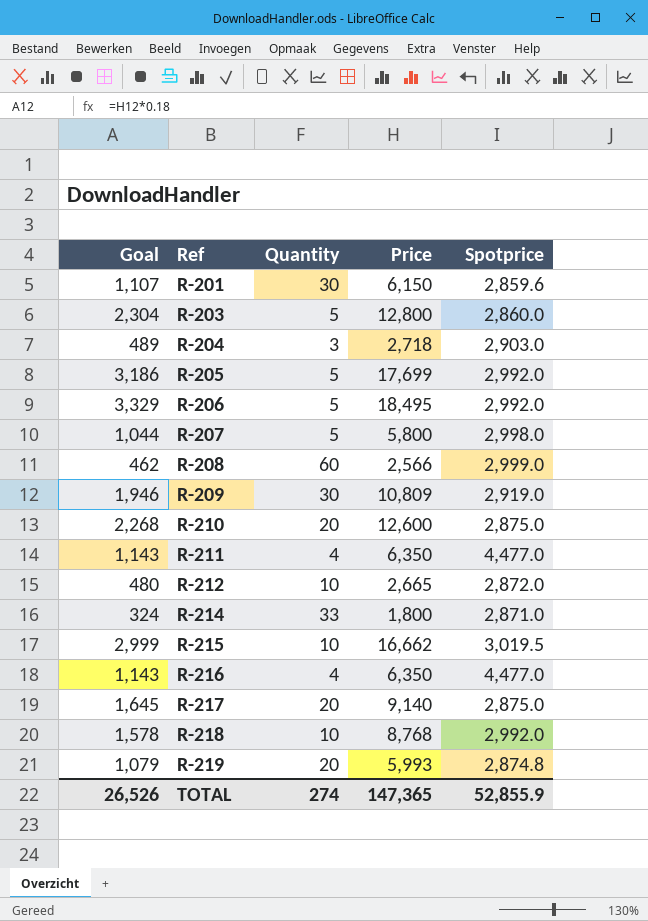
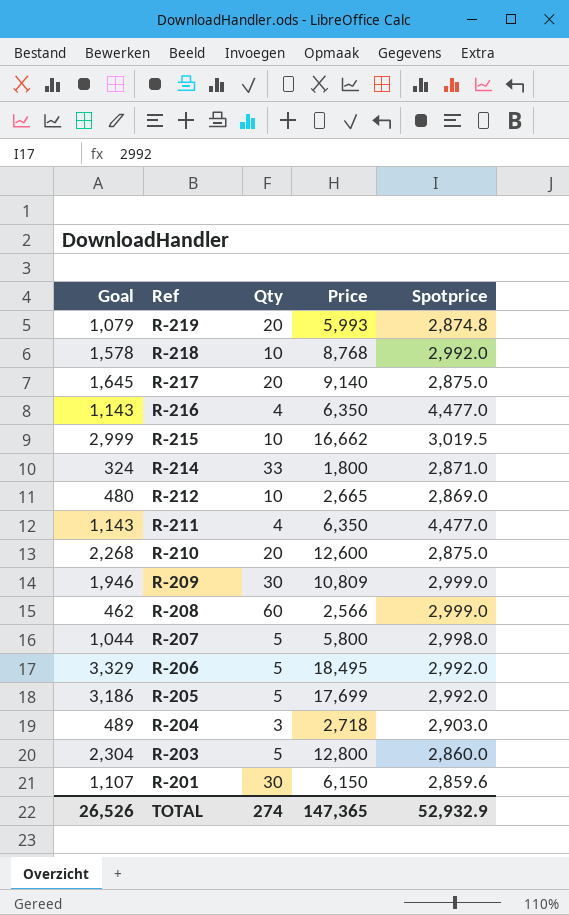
row order: Ref ascending -> Ref descending
column name: Quantity -> Qty
R-212 | Spotprice: 2,872.0 -> 2,869.0
R-209 | Spotprice: 2,919.0 -> 2,999.0
TOTAL | Spotprice: 52,855.9 -> 52,932.9

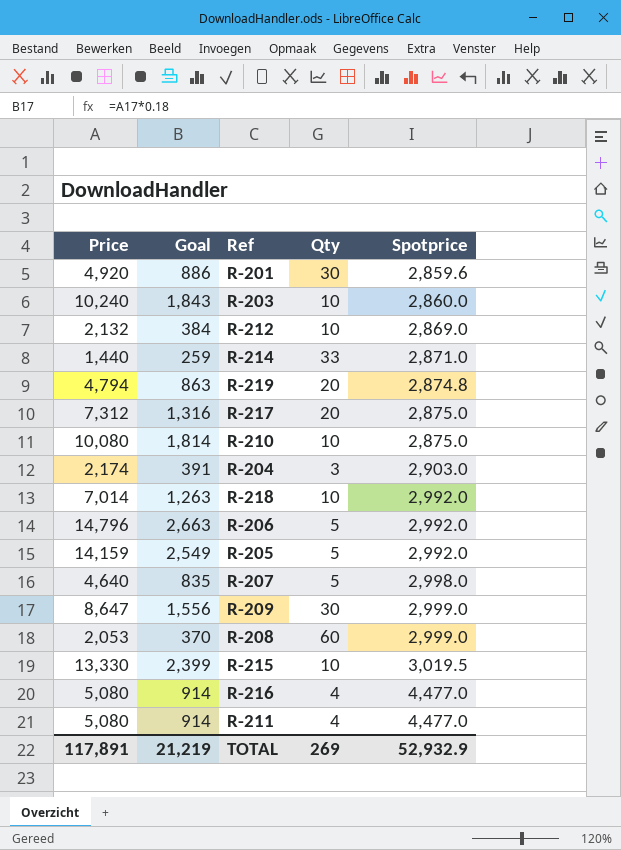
row order: Ref descending -> Spotprice ascending
column Price | position: 4 -> 1
R-201 | Price: 6,150 -> 4,920
R-201 | Goal: 1,107 -> 886
R-203 | Price: 12,800 -> 10,240
R-203 | Goal: 2,304 -> 1,843
R-203 | Qty: 5 -> 10
R-212 | Price: 2,665 -> 2,132
R-212 | Goal: 480 -> 384
R-214 | Price: 1,800 -> 1,440
R-214 | Goal: 324 -> 259
R-219 | Price: 5,993 -> 4,794
R-219 | Goal: 1,079 -> 863
R-217 | Price: 9,140 -> 7,312
R-217 | Goal: 1,645 -> 1,316
R-210 | Price: 12,600 -> 10,080
R-210 | Goal: 2,268 -> 1,814
R-210 | Qty: 20 -> 10
R-204 | Price: 2,718 -> 2,174
R-204 | Goal: 489 -> 391
R-218 | Price: 8,768 -> 7,014
R-218 | Goal: 1,578 -> 1,263
R-206 | Price: 18,495 -> 14,796
R-206 | Goal: 3,329 -> 2,663
R-205 | Price: 17,699 -> 14,159
R-205 | Goal: 3,186 -> 2,549
R-207 | Price: 5,800 -> 4,640
R-207 | Goal: 1,044 -> 835
R-209 | Price: 10,809 -> 8,647
R-209 | Goal: 1,946 -> 1,556
R-208 | Price: 2,566 -> 2,053
R-208 | Goal: 462 -> 370
R-215 | Price: 16,662 -> 13,330
R-215 | Goal: 2,999 -> 2,399
R-216 | Price: 6,350 -> 5,080
R-216 | Goal: 1,143 -> 914
R-211 | Price: 6,350 -> 5,080
R-211 | Goal: 1,143 -> 914
TOTAL | Price: 147,365 -> 117,891
TOTAL | Goal: 26,526 -> 21,219
TOTAL | Qty: 274 -> 269

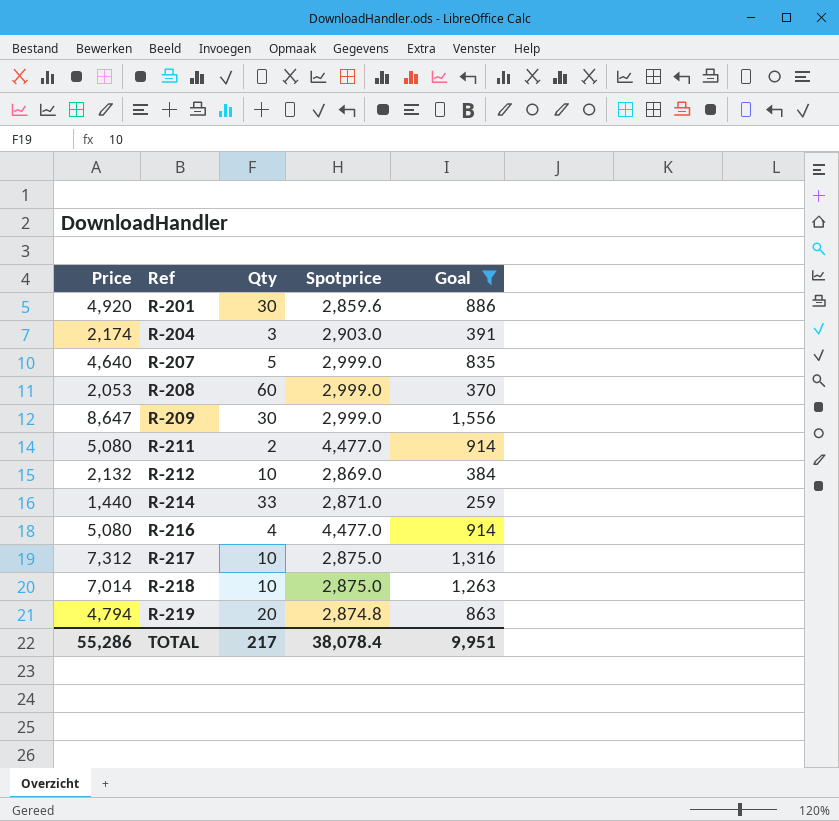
filter: none -> Goal <= 1,556
row order: Spotprice ascending -> Ref ascending
column Goal | position: 2 -> 5
R-207 | Spotprice: 2,998.0 -> 2,999.0
R-211 | Qty: 4 -> 2
R-217 | Qty: 20 -> 10
R-218 | Spotprice: 2,992.0 -> 2,875.0
TOTAL | Price: 117,891 -> 55,286
TOTAL | Qty: 269 -> 217
TOTAL | Spotprice: 52,932.9 -> 38,078.4
TOTAL | Goal: 21,219 -> 9,951

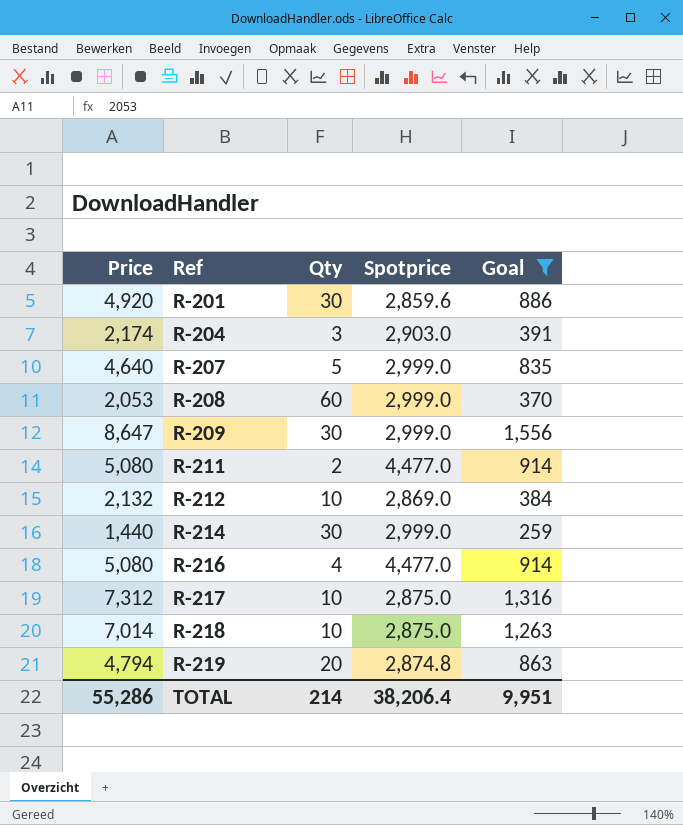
R-214 | Qty: 33 -> 30
R-214 | Spotprice: 2,871.0 -> 2,999.0
TOTAL | Qty: 217 -> 214
TOTAL | Spotprice: 38,078.4 -> 38,206.4

